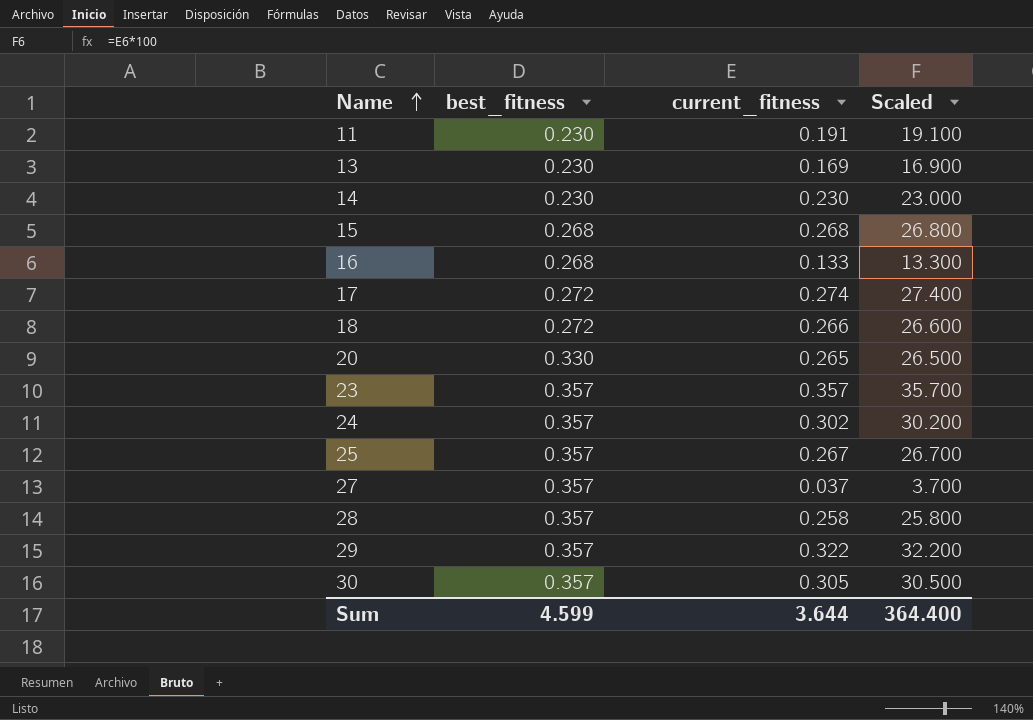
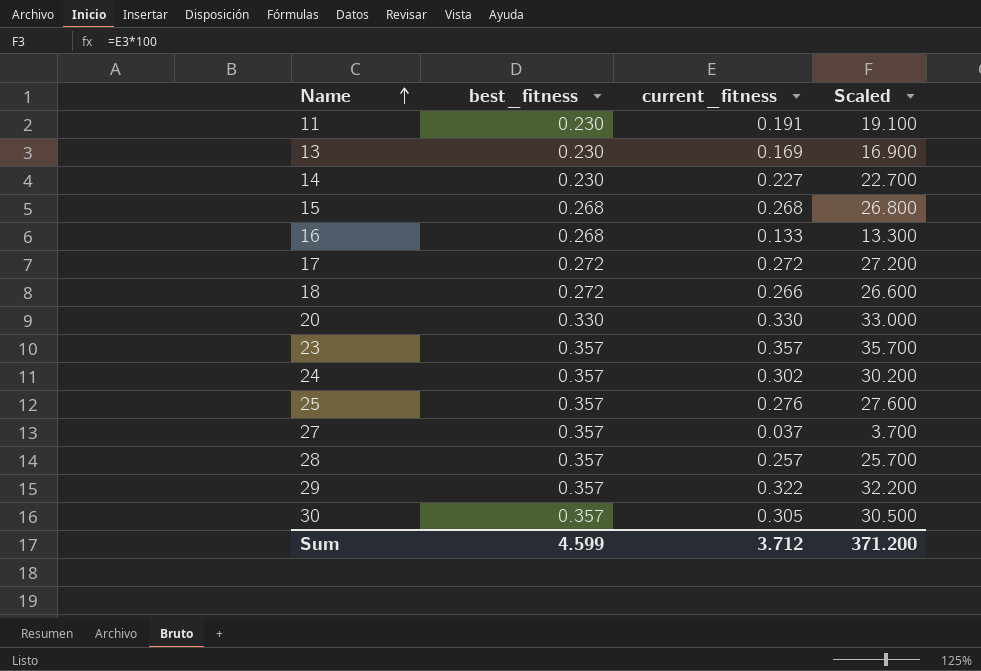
14 | current_fitness: 0.230 -> 0.227
14 | Scaled: 23.000 -> 22.700
17 | current_fitness: 0.274 -> 0.272
17 | Scaled: 27.400 -> 27.200
20 | current_fitness: 0.265 -> 0.330
20 | Scaled: 26.500 -> 33.000
25 | current_fitness: 0.267 -> 0.276
25 | Scaled: 26.700 -> 27.600
28 | current_fitness: 0.258 -> 0.257
28 | Scaled: 25.800 -> 25.700
Sum | current_fitness: 3.644 -> 3.712
Sum | Scaled: 364.400 -> 371.200

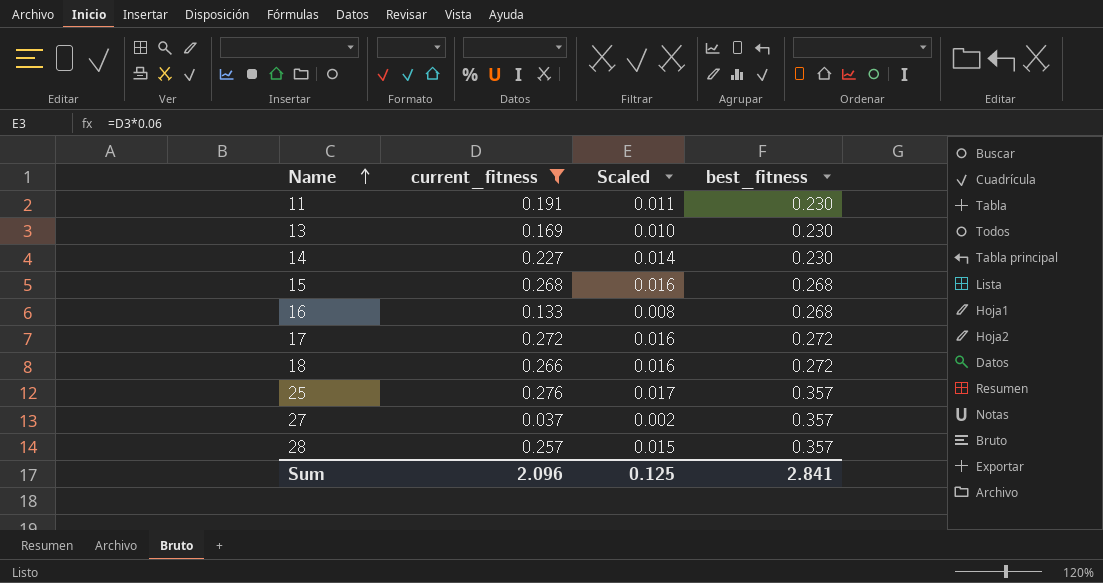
filter: none -> current_fitness <= 0.276
column Scaled | formula: [current_fitness] * 100 -> [current_fitness] * 0.06
column best_fitness | position: 2 -> 4
Sum | current_fitness: 3.712 -> 2.096
Sum | Scaled: 371.200 -> 0.125
Sum | best_fitness: 4.599 -> 2.841

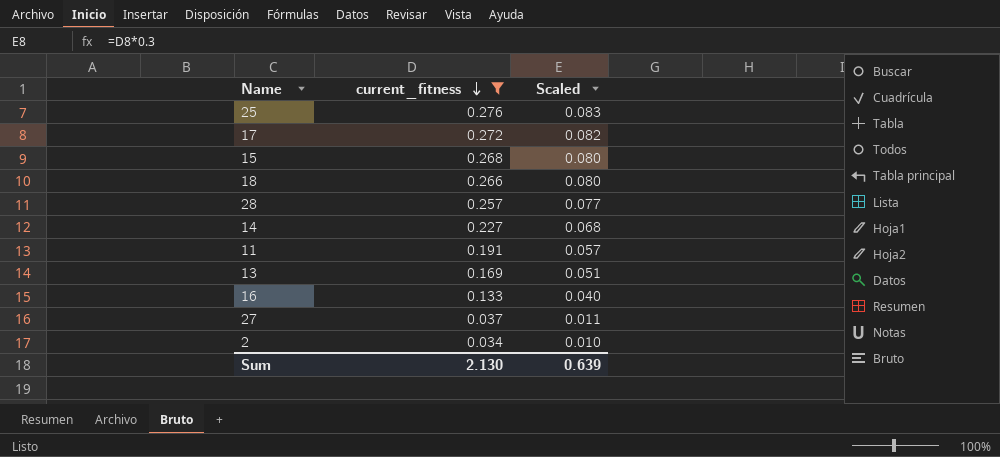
row order: Name ascending -> current_fitness descending
column best_fitness | position: 4 -> none
column Scaled | formula: [current_fitness] * 0.06 -> [current_fitness] * 0.3
row 2: none -> 0.034 | 0.010
Sum | current_fitness: 2.096 -> 2.130
Sum | Scaled: 0.125 -> 0.639

